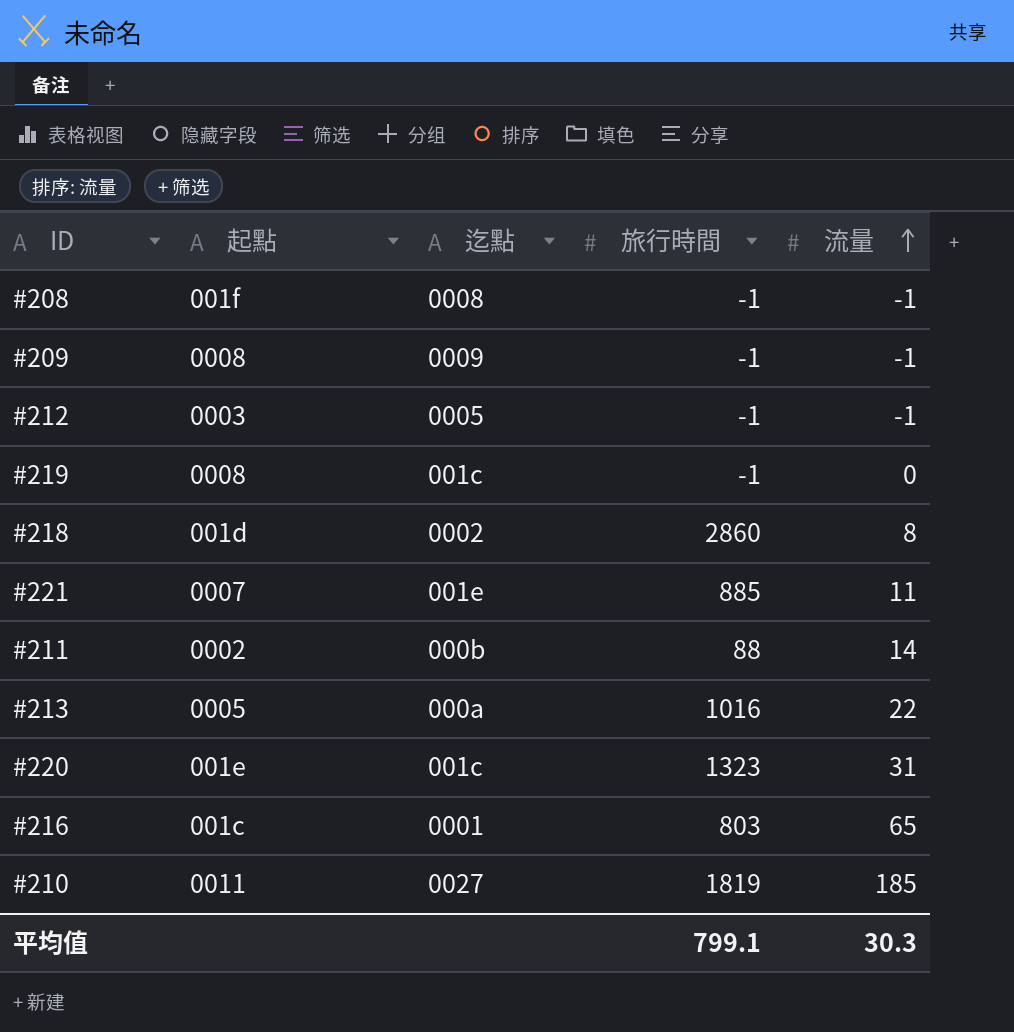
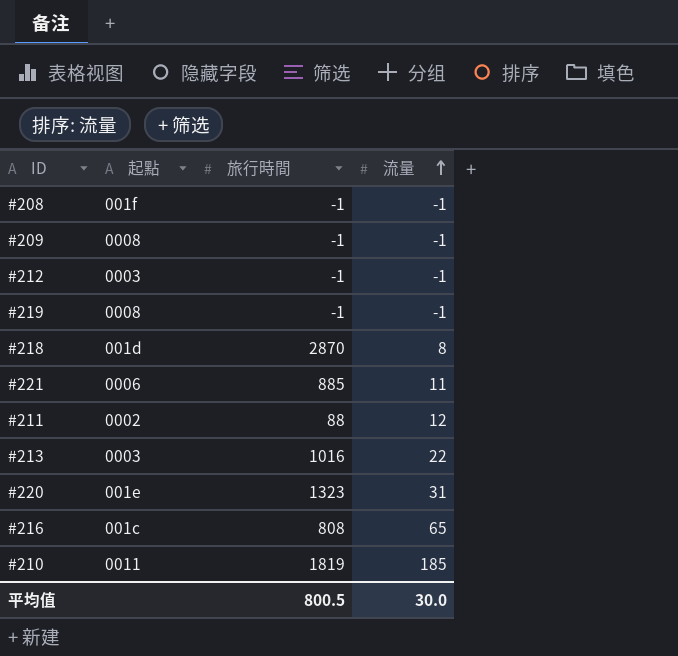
column 迄點 | position: 3 -> none
#219 | 流量: 0 -> -1
#218 | 旅行時間: 2860 -> 2870
#221 | 起點: 0007 -> 0006
#211 | 流量: 14 -> 12
#213 | 起點: 0005 -> 0003
#216 | 旅行時間: 803 -> 808
平均值 | 旅行時間: 799.1 -> 800.5
平均值 | 流量: 30.3 -> 30.0

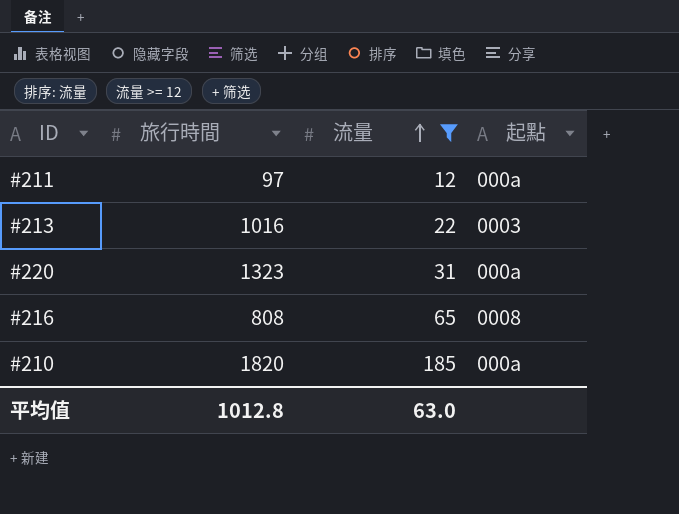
filter: none -> 流量 >= 12
column 起點 | position: 2 -> 4
#211 | 旅行時間: 88 -> 97
#211 | 起點: 0002 -> 000a
#220 | 起點: 001e -> 000a
#216 | 起點: 001c -> 0008
#210 | 旅行時間: 1819 -> 1820
#210 | 起點: 0011 -> 000a
平均值 | 旅行時間: 800.5 -> 1012.8
平均值 | 流量: 30.0 -> 63.0

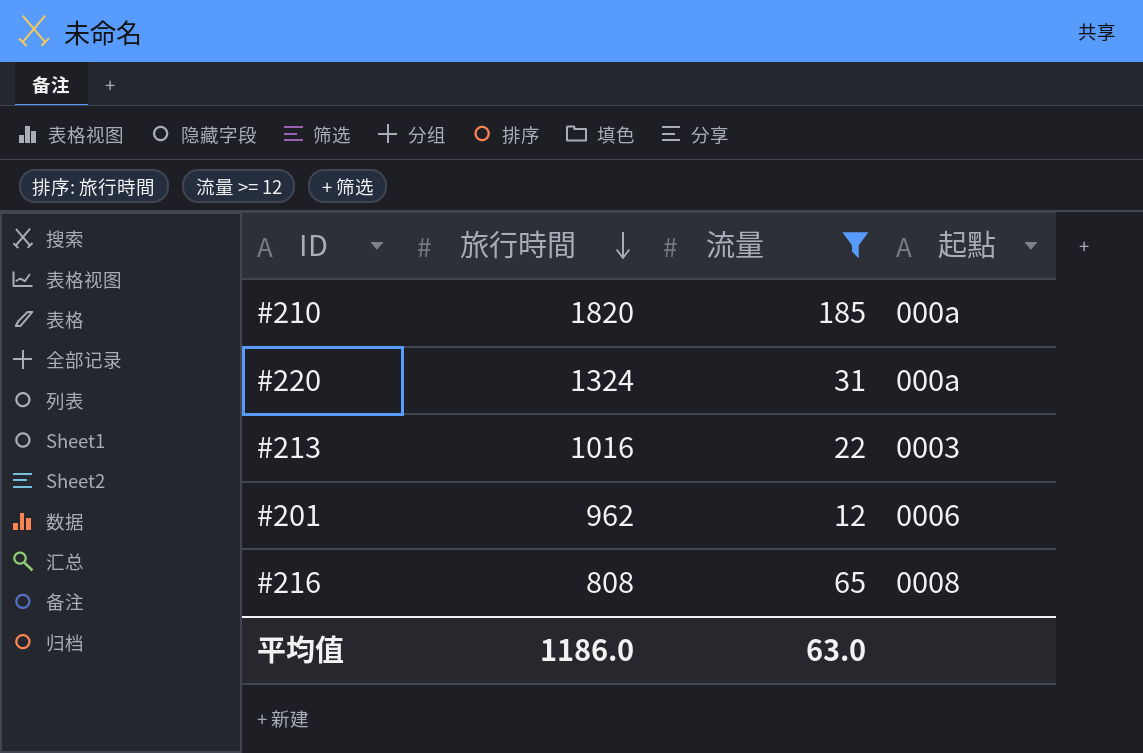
row order: 流量 ascending -> 旅行時間 descending
row #211: 97 | 12 | 000a -> none
#220 | 旅行時間: 1323 -> 1324
row #201: none -> 962 | 12 | 0006
平均值 | 旅行時間: 1012.8 -> 1186.0

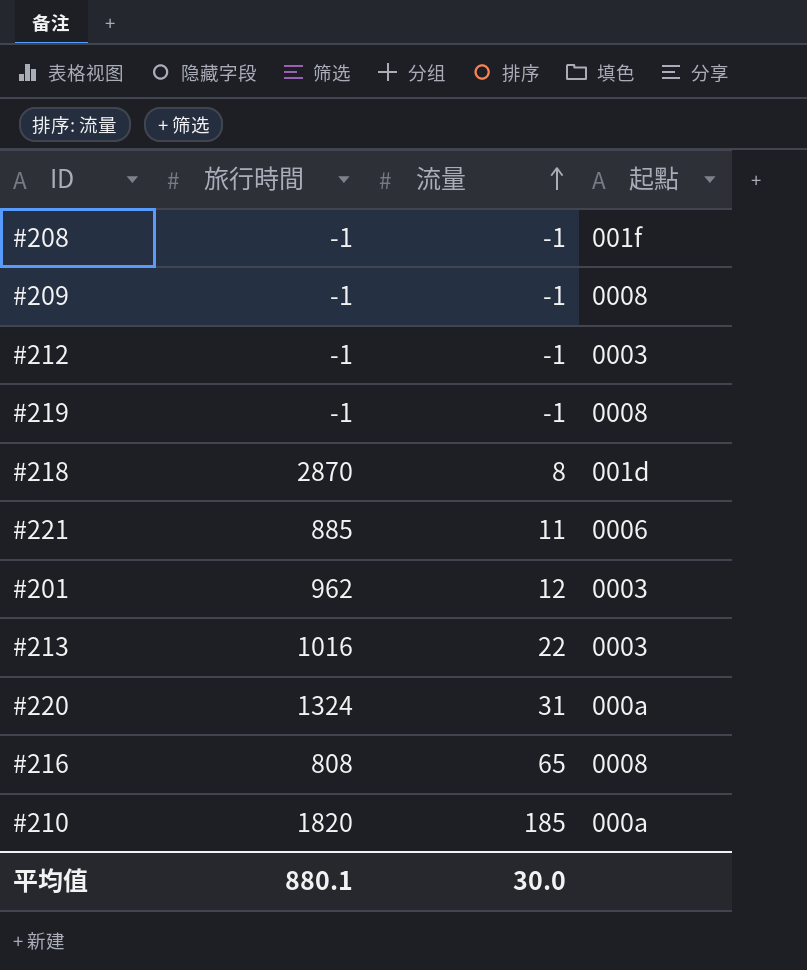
filter: 流量 >= 12 -> none
row order: 旅行時間 descending -> 流量 ascending
#201 | 起點: 0006 -> 0003
平均值 | 旅行時間: 1186.0 -> 880.1
平均值 | 流量: 63.0 -> 30.0

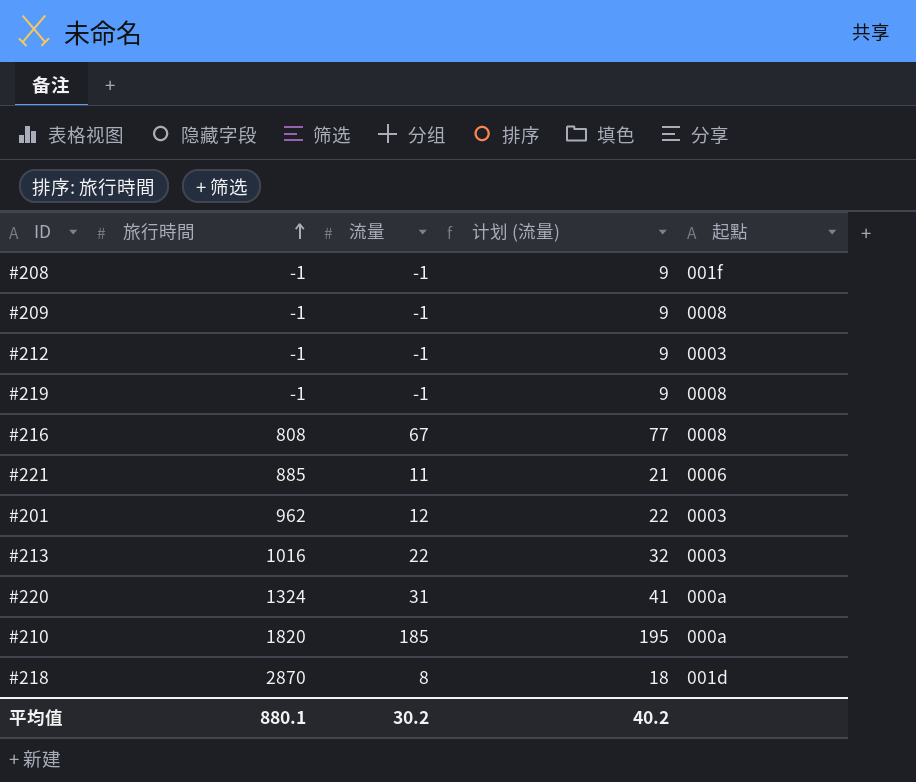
row order: 流量 ascending -> 旅行時間 ascending
column 计划 (流量) | formula: none -> [流量] + 10
#216 | 流量: 65 -> 67
平均值 | 流量: 30.0 -> 30.2

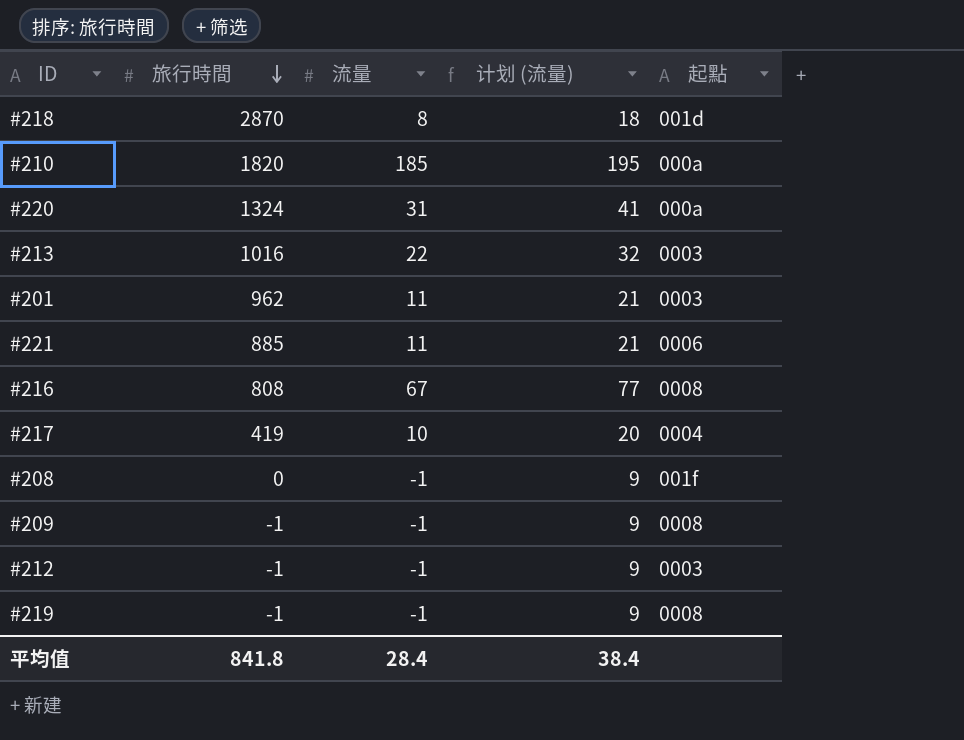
row order: 旅行時間 ascending -> 旅行時間 descending
#201 | 流量: 12 -> 11
#201 | 计划 (流量): 22 -> 21
row #217: none -> 419 | 10 | 20 | 0004
#208 | 旅行時間: -1 -> 0
平均值 | 旅行時間: 880.1 -> 841.8
平均值 | 流量: 30.2 -> 28.4
平均值 | 计划 (流量): 40.2 -> 38.4

